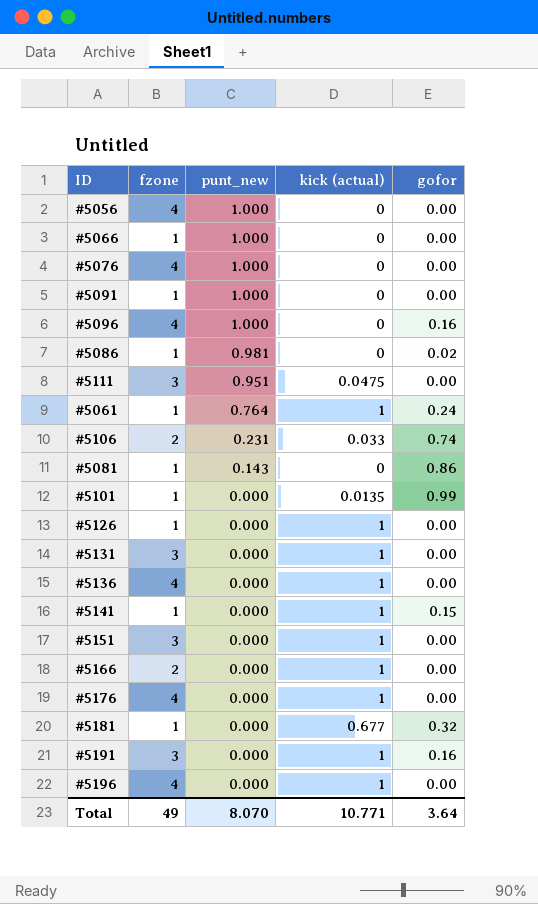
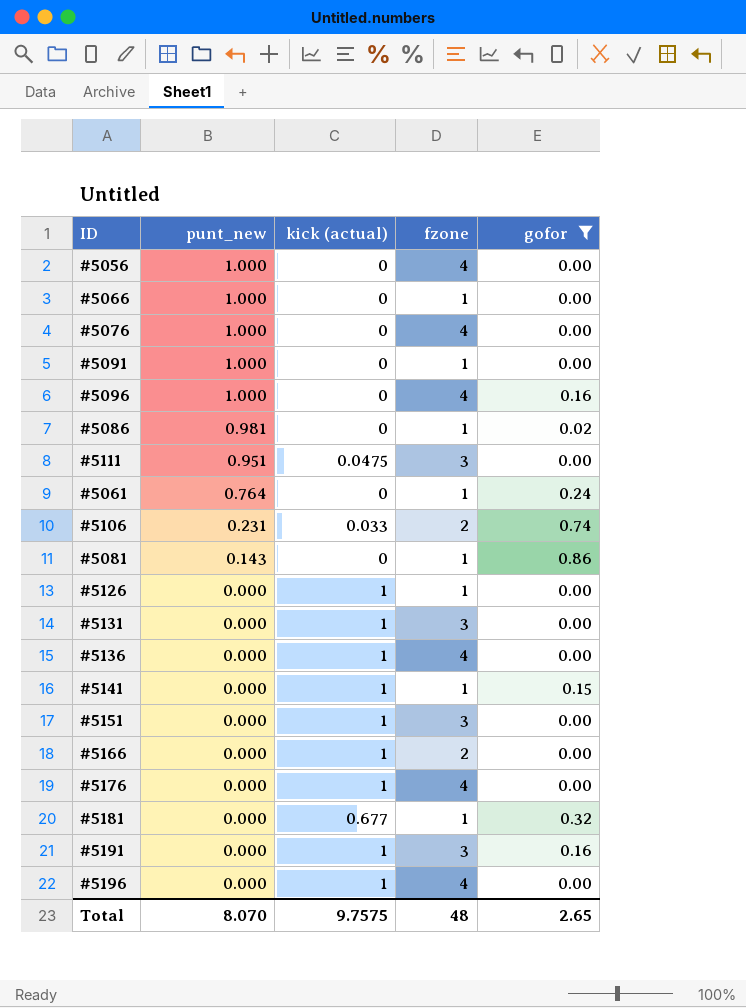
filter: none -> gofor != 0.99
column fzone | position: 2 -> 4
#5061 | kick (actual): 1 -> 0
Total | kick (actual): 10.771 -> 9.7575
Total | fzone: 49 -> 48
Total | gofor: 3.64 -> 2.65

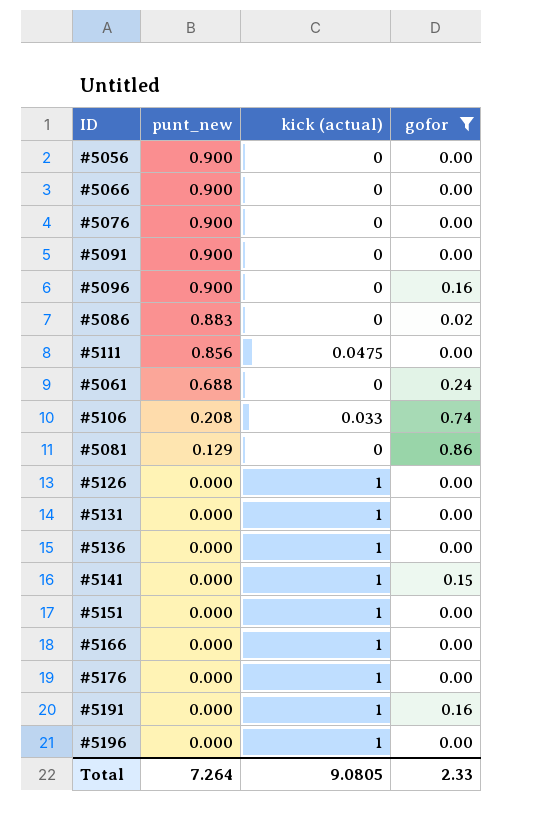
column fzone | position: 4 -> none
row #5181: 0.000 | 0.677 | 1 | 0.32 -> none
#5056 | punt_new: 1.000 -> 0.900
#5066 | punt_new: 1.000 -> 0.900
#5076 | punt_new: 1.000 -> 0.900
#5091 | punt_new: 1.000 -> 0.900
#5096 | punt_new: 1.000 -> 0.900
#5086 | punt_new: 0.981 -> 0.883
#5111 | punt_new: 0.951 -> 0.856
#5061 | punt_new: 0.764 -> 0.688
#5106 | punt_new: 0.231 -> 0.208
#5081 | punt_new: 0.143 -> 0.129
Total | punt_new: 8.070 -> 7.264
Total | kick (actual): 9.7575 -> 9.0805
Total | gofor: 2.65 -> 2.33

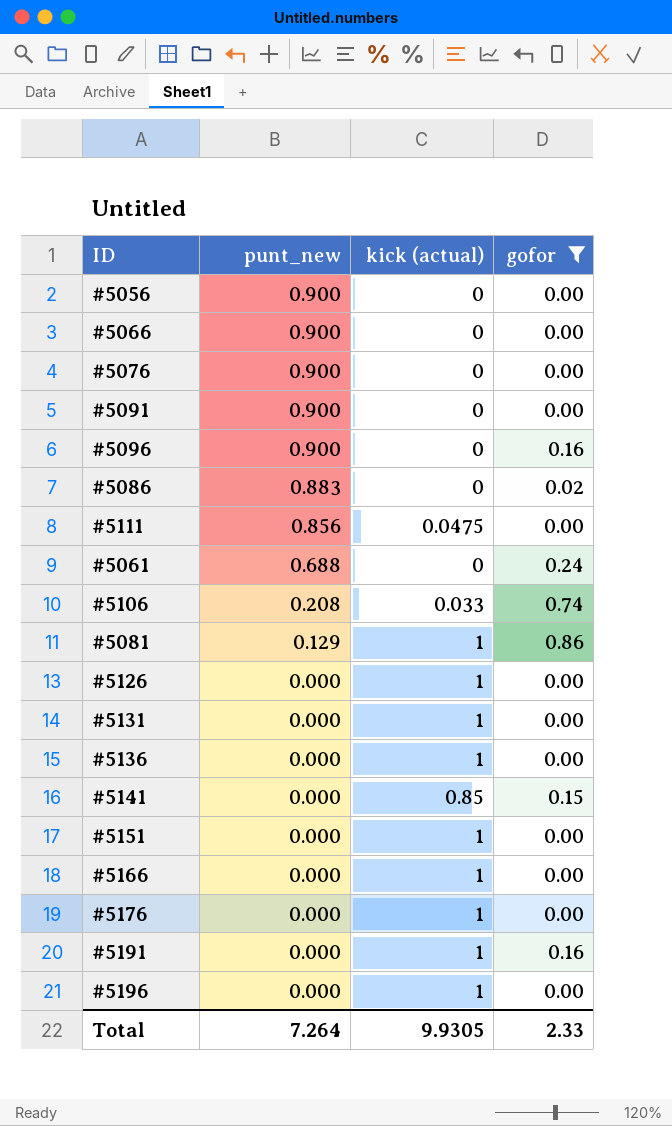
#5081 | kick (actual): 0 -> 1
#5141 | kick (actual): 1 -> 0.85
Total | kick (actual): 9.0805 -> 9.9305

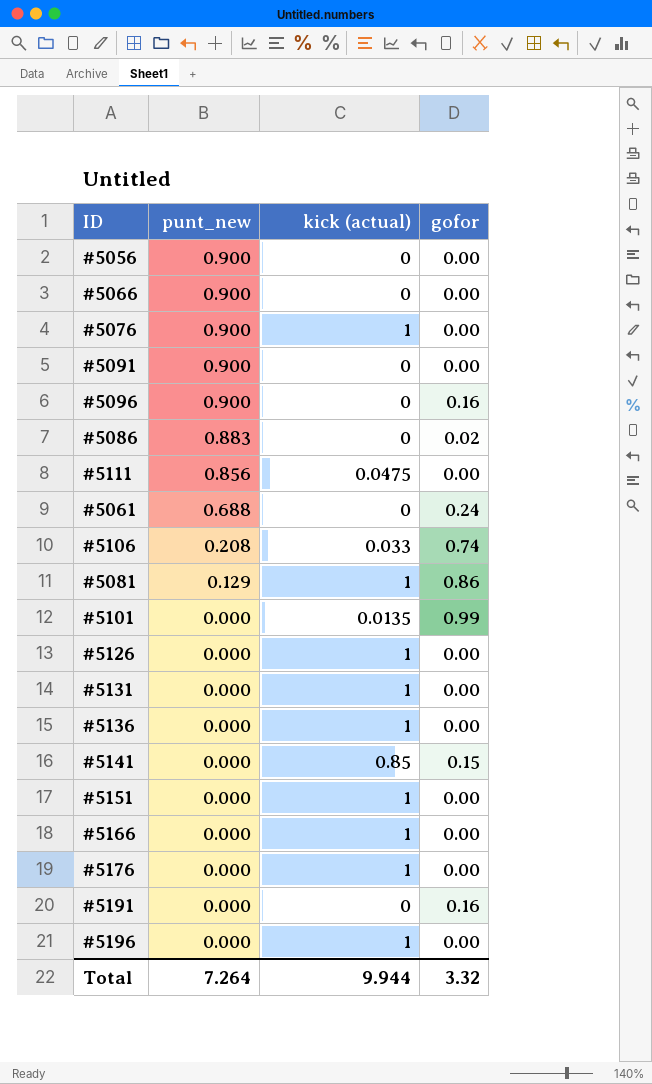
filter: gofor != 0.99 -> none
#5076 | kick (actual): 0 -> 1
#5191 | kick (actual): 1 -> 0
Total | kick (actual): 9.9305 -> 9.944
Total | gofor: 2.33 -> 3.32

